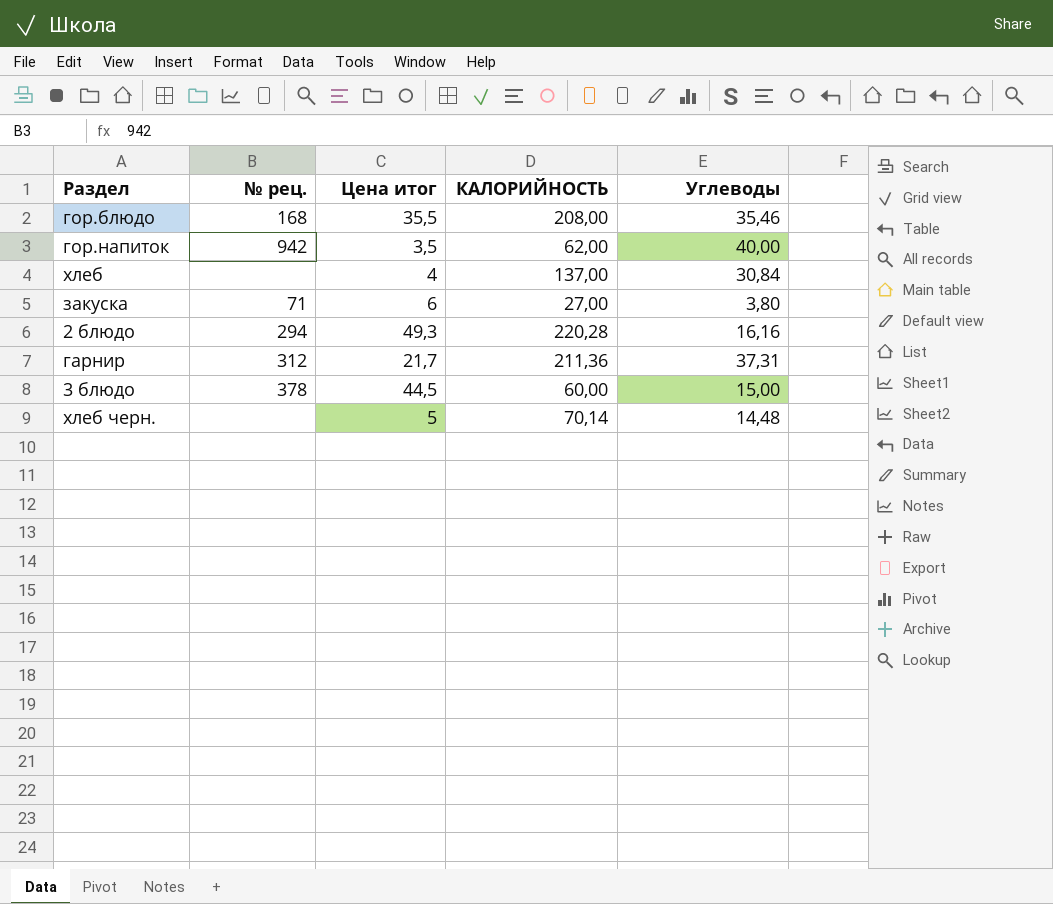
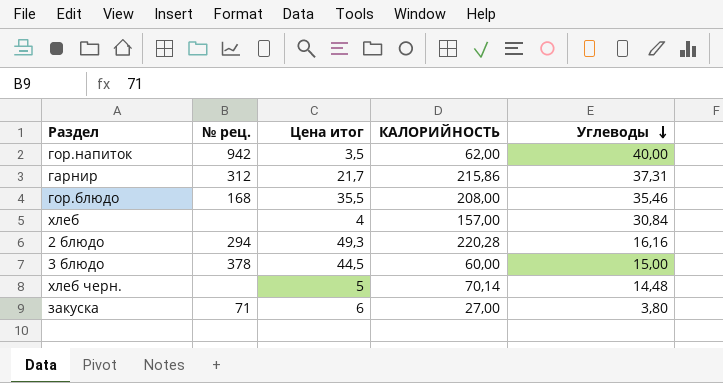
row order: none -> Углеводы descending
гарнир | КАЛОРИЙНОСТЬ: 211,36 -> 215,86
хлеб | КАЛОРИЙНОСТЬ: 137,00 -> 157,00

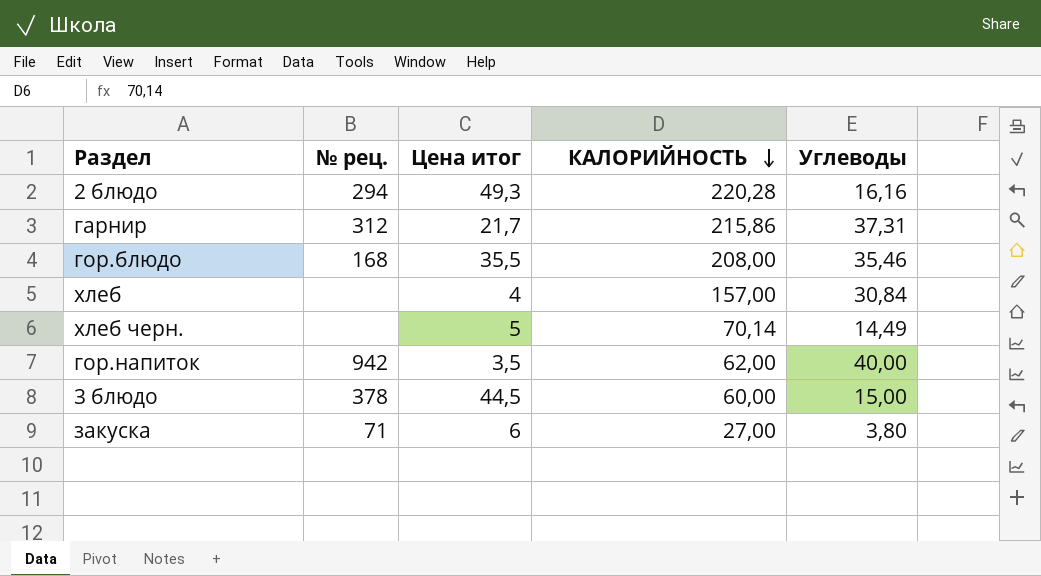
row order: Углеводы descending -> КАЛОРИЙНОСТЬ descending
хлеб черн. | Углеводы: 14,48 -> 14,49

